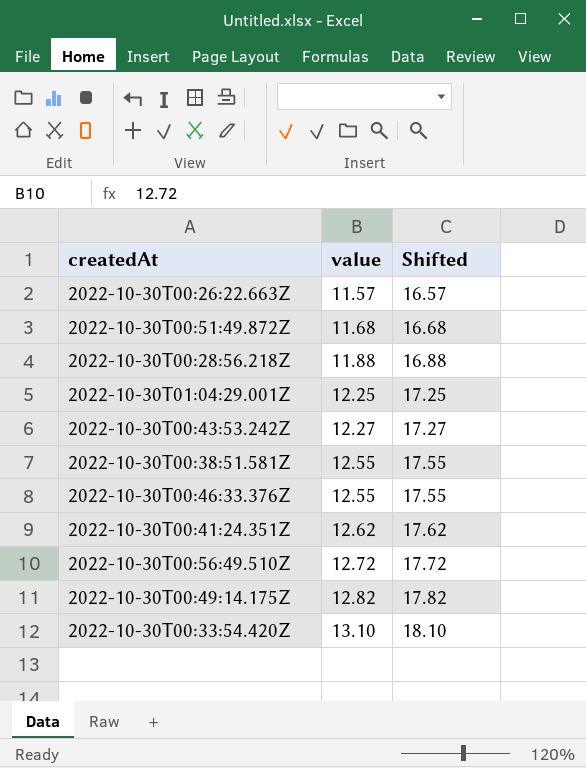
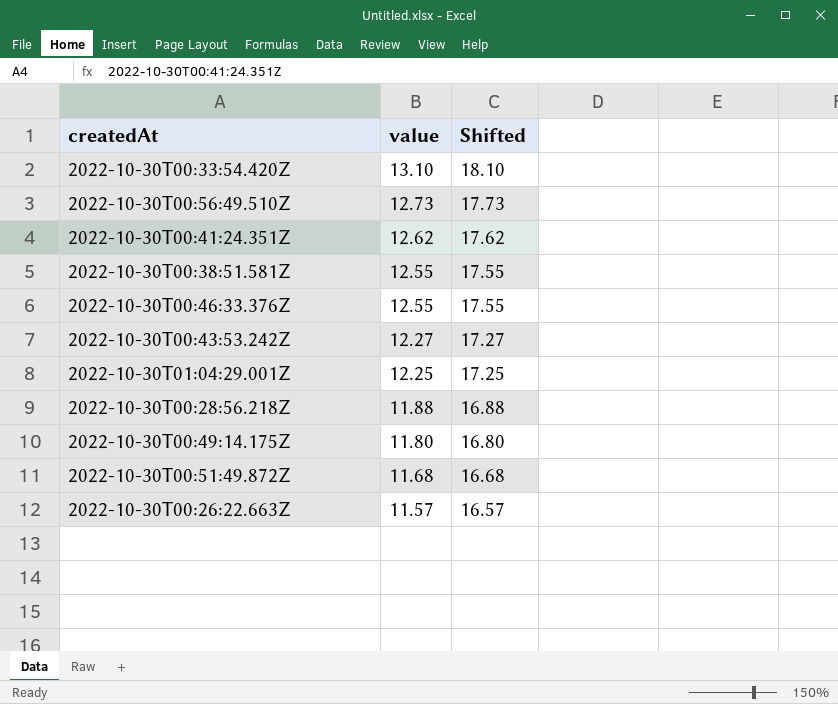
row order: value ascending -> value descending
2022-10-30T00:56:49.510Z | value: 12.72 -> 12.73
2022-10-30T00:56:49.510Z | Shifted: 17.72 -> 17.73
2022-10-30T00:49:14.175Z | value: 12.82 -> 11.80
2022-10-30T00:49:14.175Z | Shifted: 17.82 -> 16.80

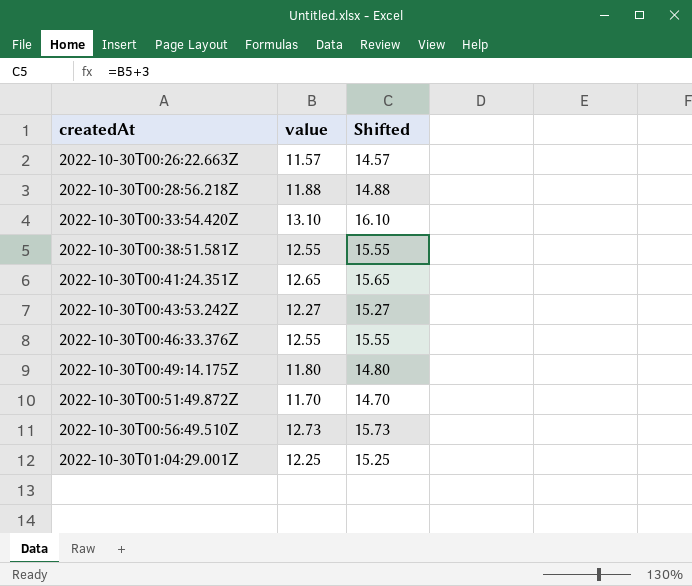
row order: value descending -> createdAt ascending
column Shifted | formula: [value] + 5 -> [value] + 3
2022-10-30T00:41:24.351Z | value: 12.62 -> 12.65
2022-10-30T00:51:49.872Z | value: 11.68 -> 11.70

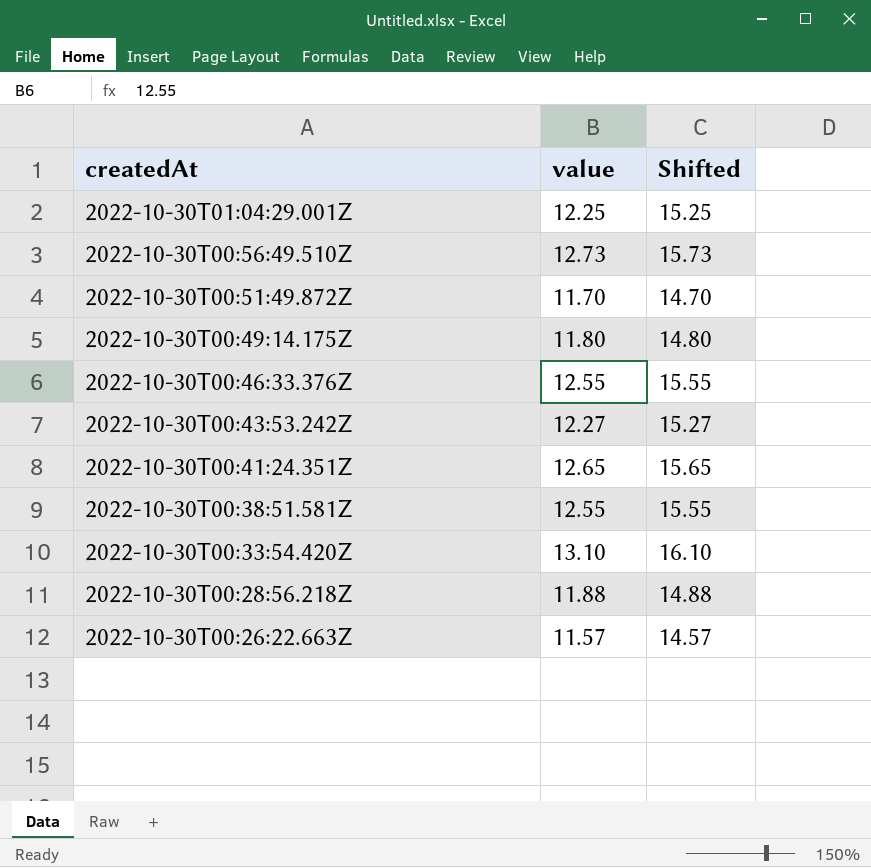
row order: createdAt ascending -> createdAt descending

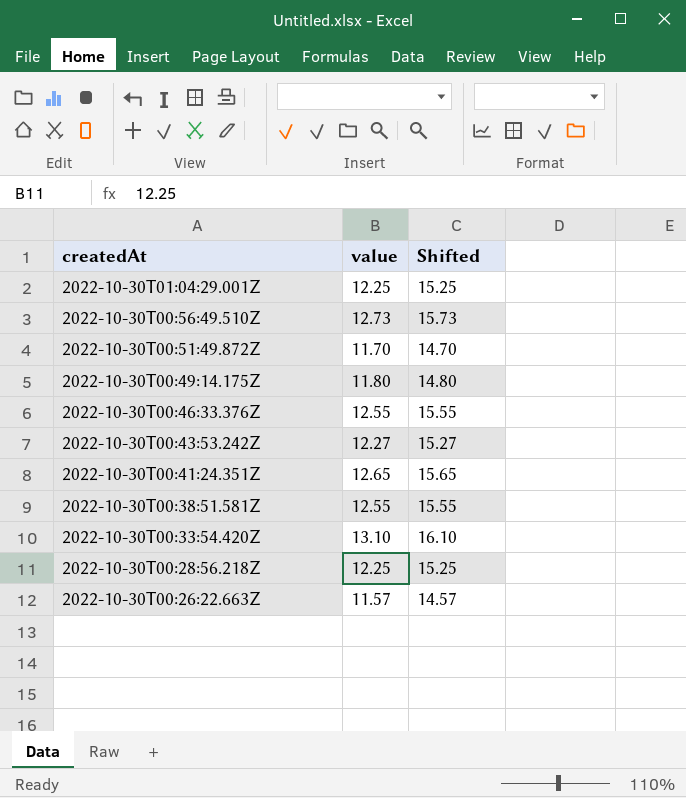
2022-10-30T00:28:56.218Z | value: 11.88 -> 12.25
2022-10-30T00:28:56.218Z | Shifted: 14.88 -> 15.25

